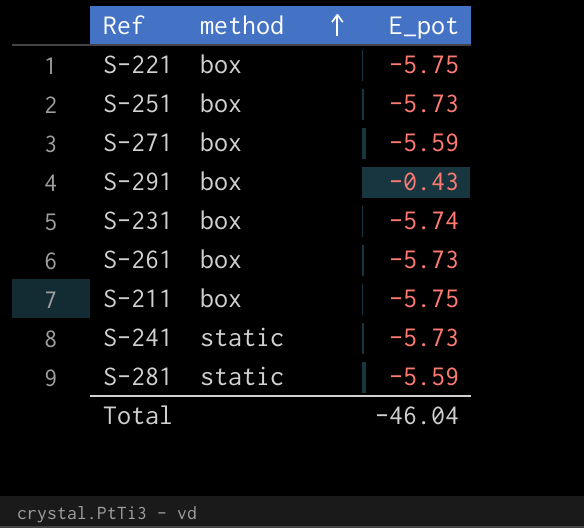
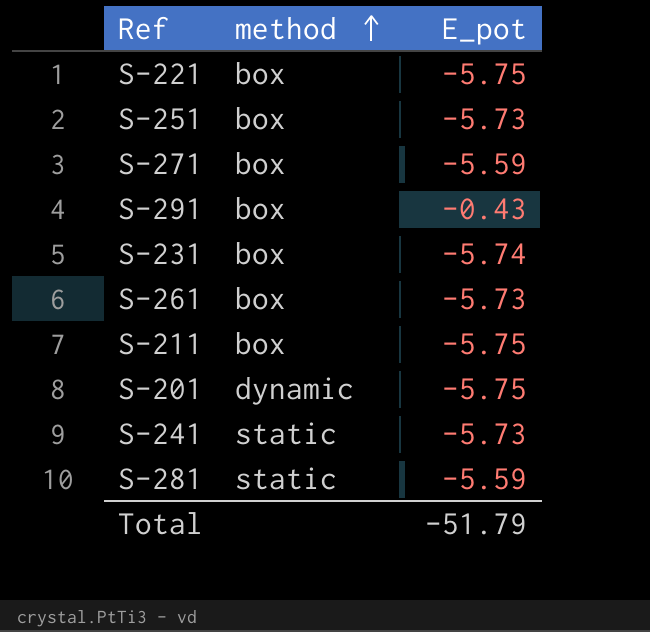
row S-201: none -> dynamic | -5.75
Total | E_pot: -46.04 -> -51.79

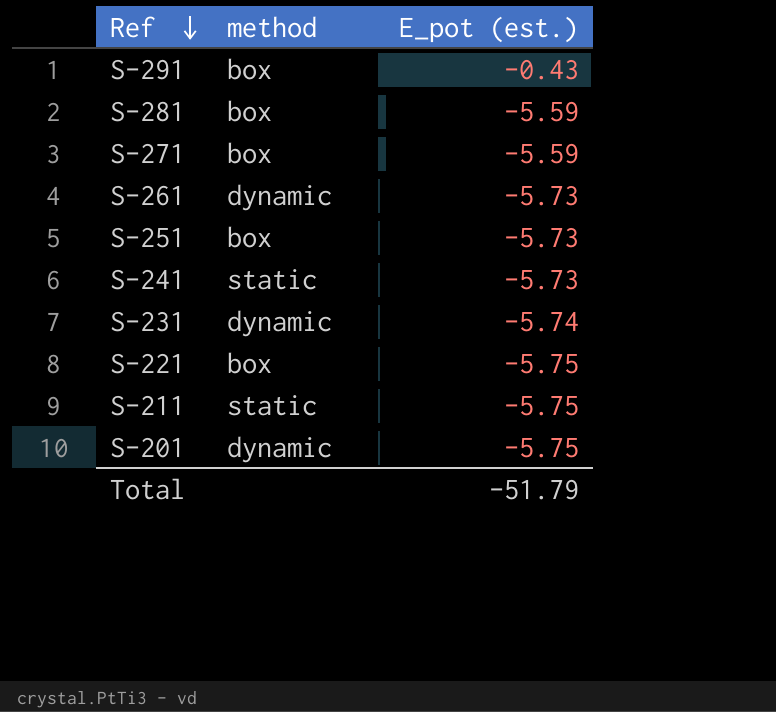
row order: method ascending -> Ref descending
column name: E_pot -> E_pot (est.)
S-281 | method: static -> box
S-261 | method: box -> dynamic
S-231 | method: box -> dynamic
S-211 | method: box -> static

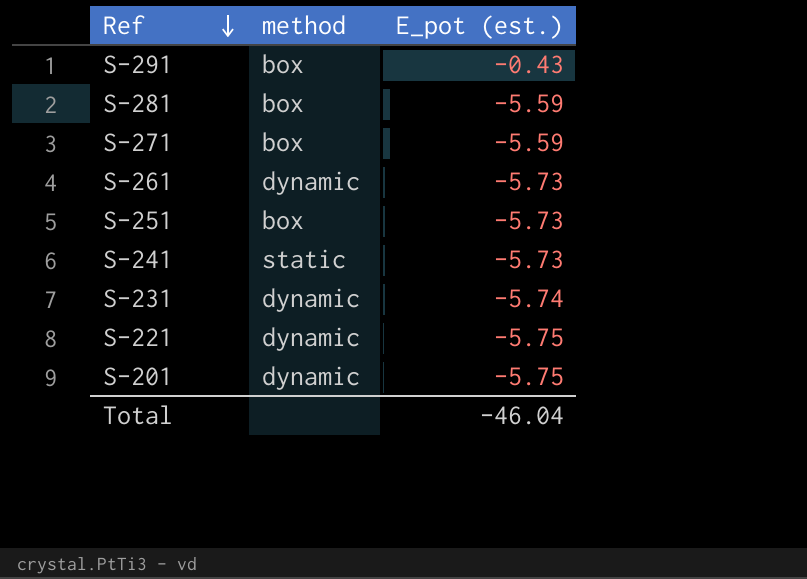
row S-211: static | -5.75 -> none
S-221 | method: box -> dynamic
Total | E_pot (est.): -51.79 -> -46.04

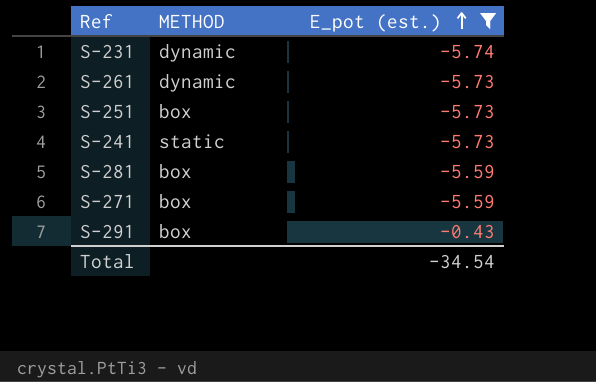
filter: none -> E_pot (est.) != -5.75
row order: Ref descending -> E_pot (est.) ascending
column name: method -> METHOD
Total | E_pot (est.): -46.04 -> -34.54

